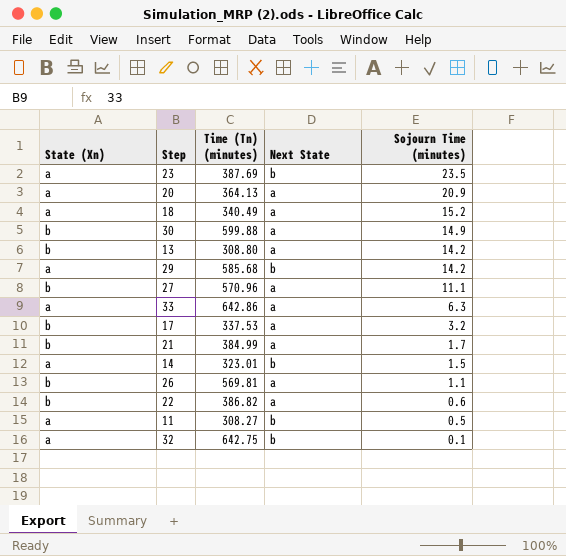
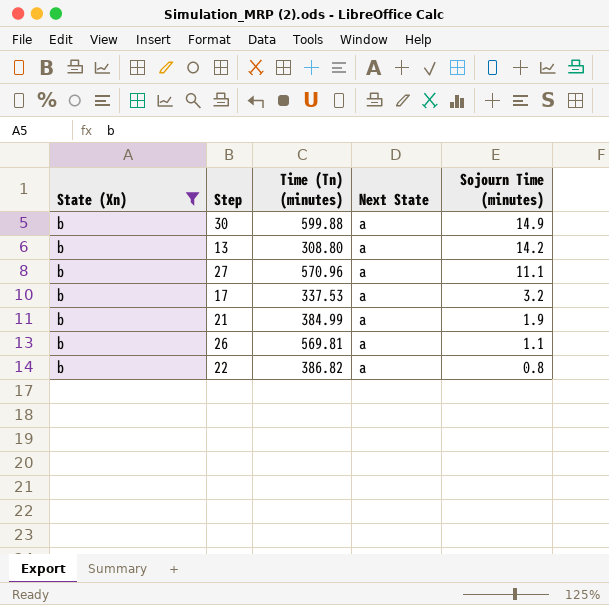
filter: none -> State (Xn) = b
21 | Sojourn Time (minutes): 1.7 -> 1.9
22 | Sojourn Time (minutes): 0.6 -> 0.8

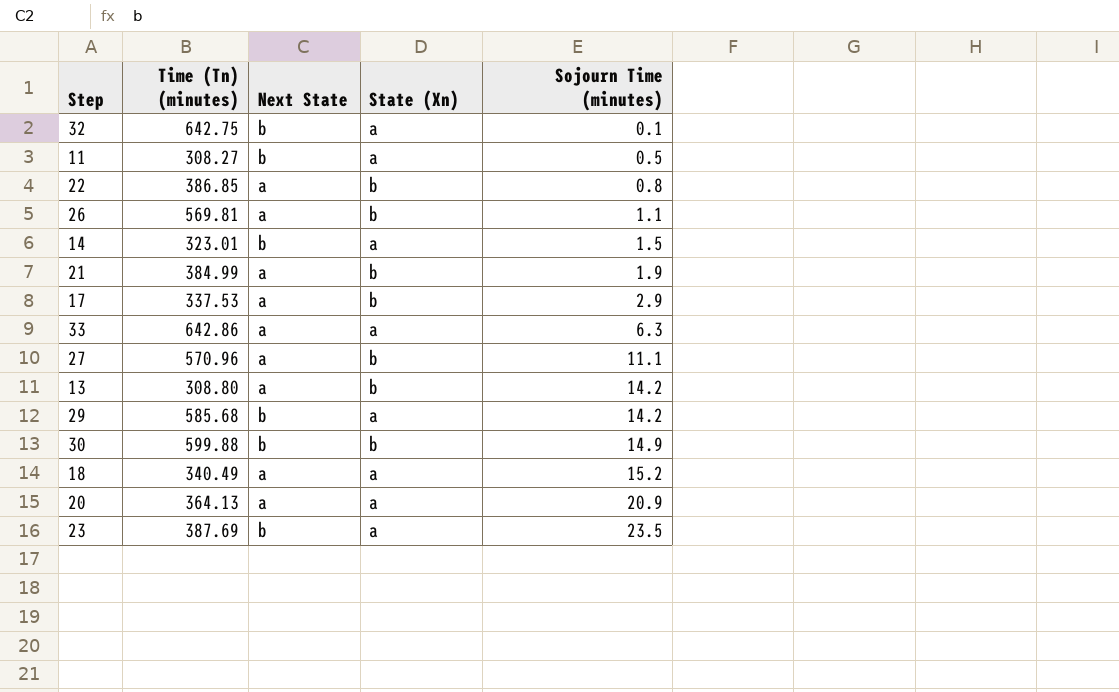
filter: State (Xn) = b -> none
row order: Sojourn Time (minutes) descending -> Sojourn Time (minutes) ascending
column State (Xn) | position: 1 -> 4
22 | Time (Tn) (minutes): 386.82 -> 386.85
17 | Sojourn Time (minutes): 3.2 -> 2.9
30 | Next State: a -> b

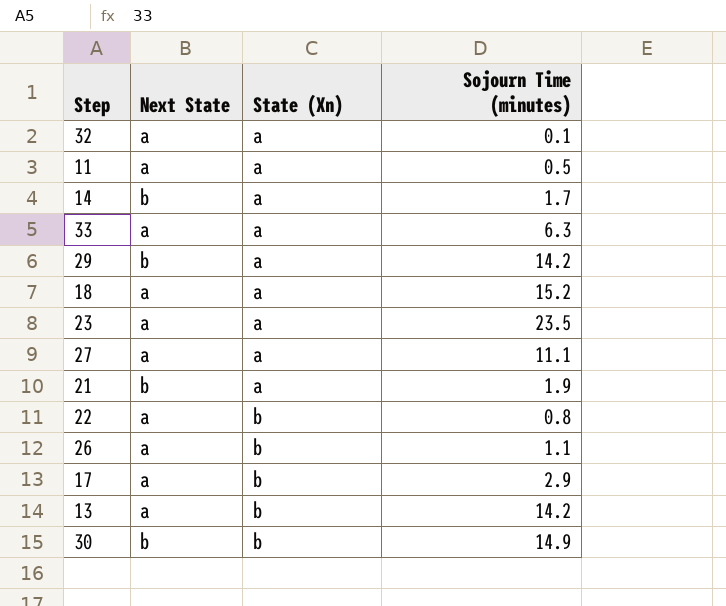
row order: Sojourn Time (minutes) ascending -> State (Xn) ascending
column Time (Tn) (minutes) | position: 2 -> none
row 20: 364.13 | a | a | 20.9 -> none
32 | Next State: b -> a
11 | Next State: b -> a
14 | Sojourn Time (minutes): 1.5 -> 1.7
23 | Next State: b -> a
27 | State (Xn): b -> a
21 | Next State: a -> b
21 | State (Xn): b -> a

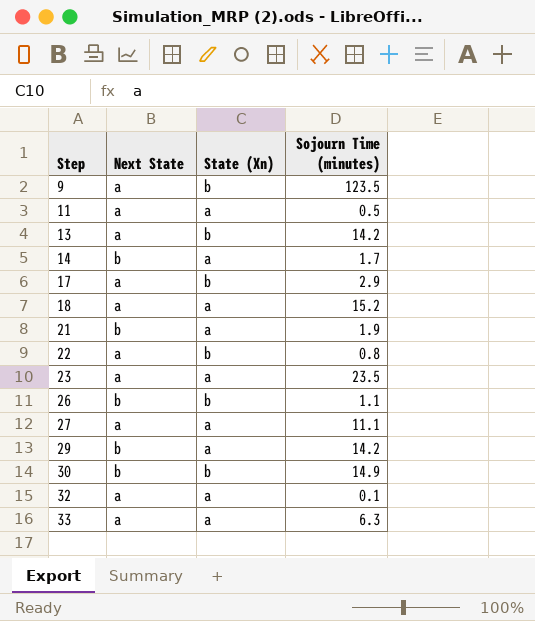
row order: State (Xn) ascending -> Step ascending
row 9: none -> a | b | 123.5
26 | Next State: a -> b

